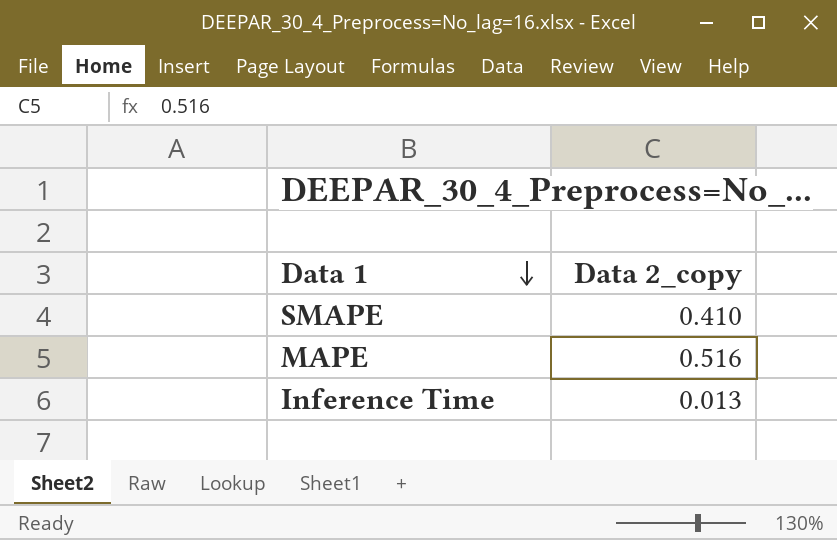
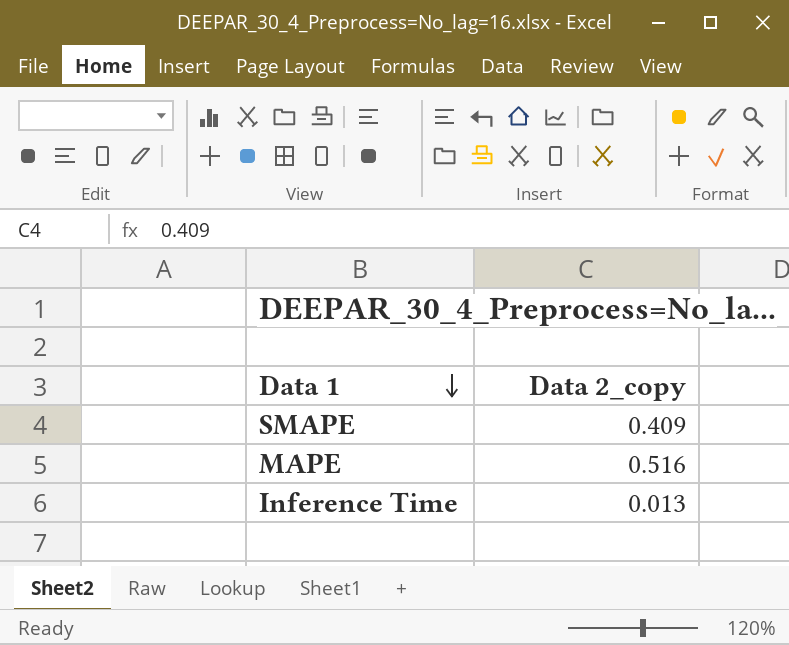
SMAPE | Data 2_copy: 0.410 -> 0.409

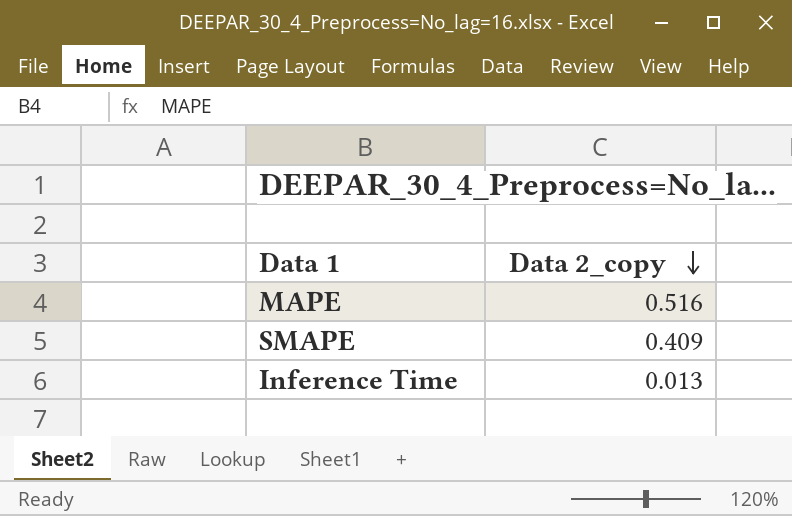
row order: Data 1 descending -> Data 2_copy descending

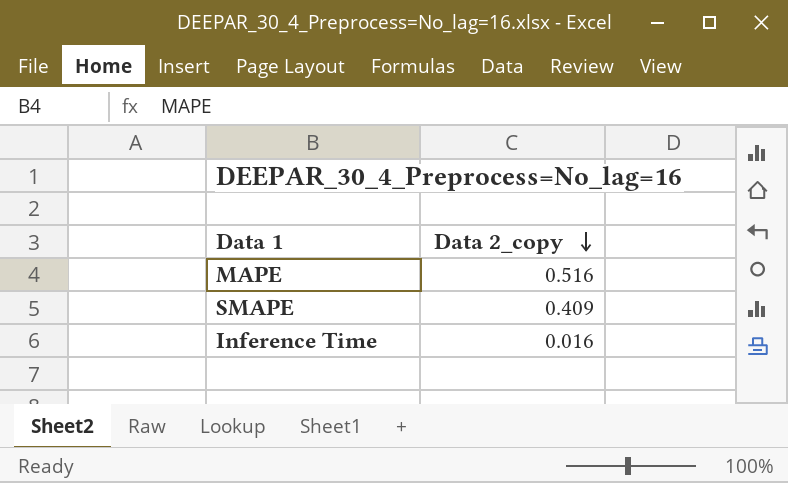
Inference Time | Data 2_copy: 0.013 -> 0.016

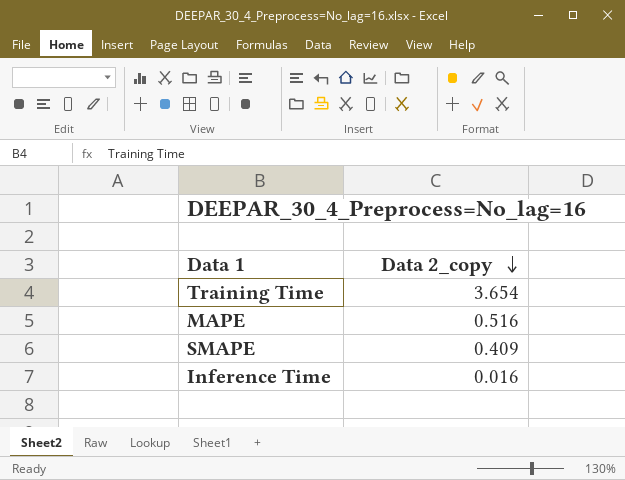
row Training Time: none -> 3.654

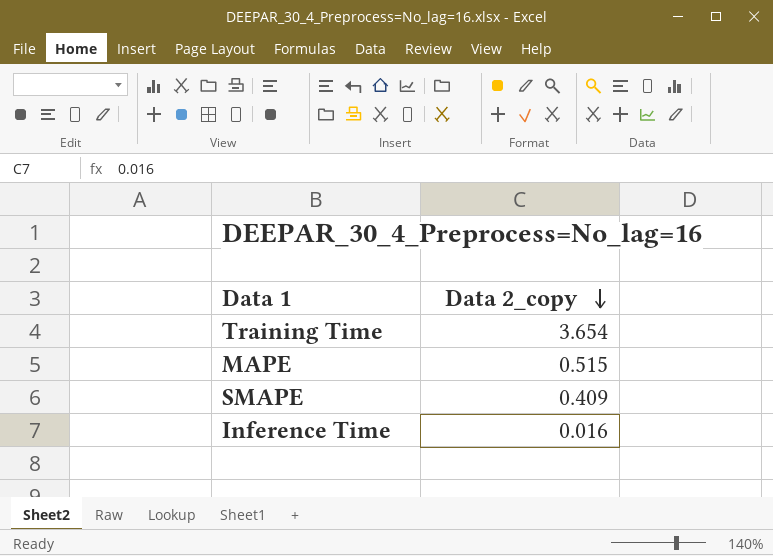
MAPE | Data 2_copy: 0.516 -> 0.515

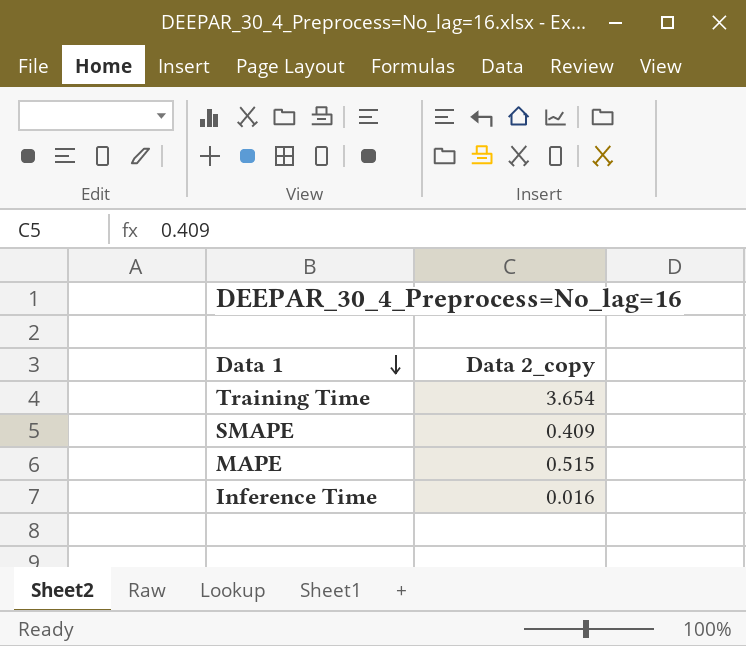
row order: Data 2_copy descending -> Data 1 descending

